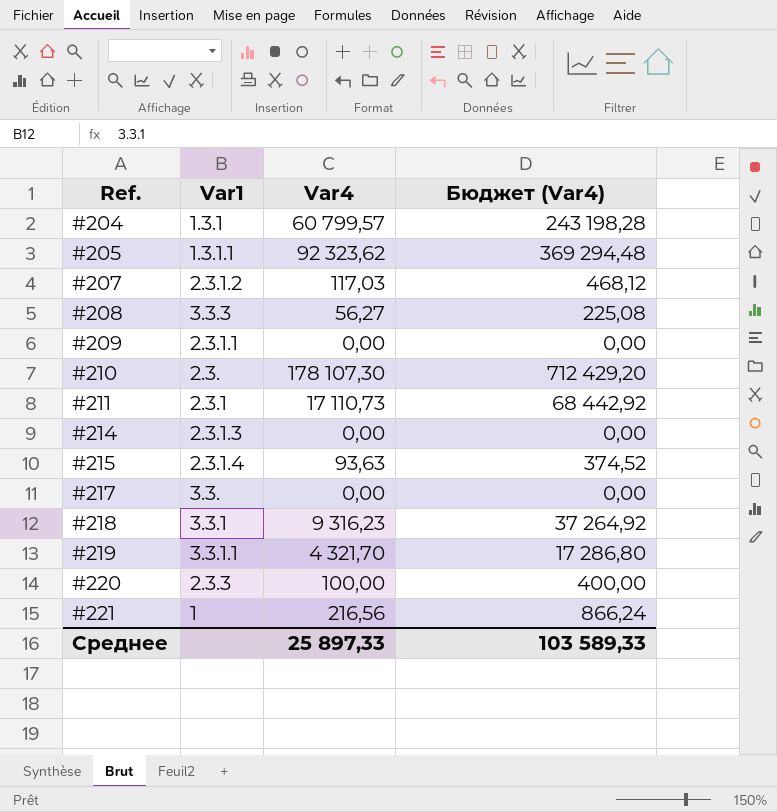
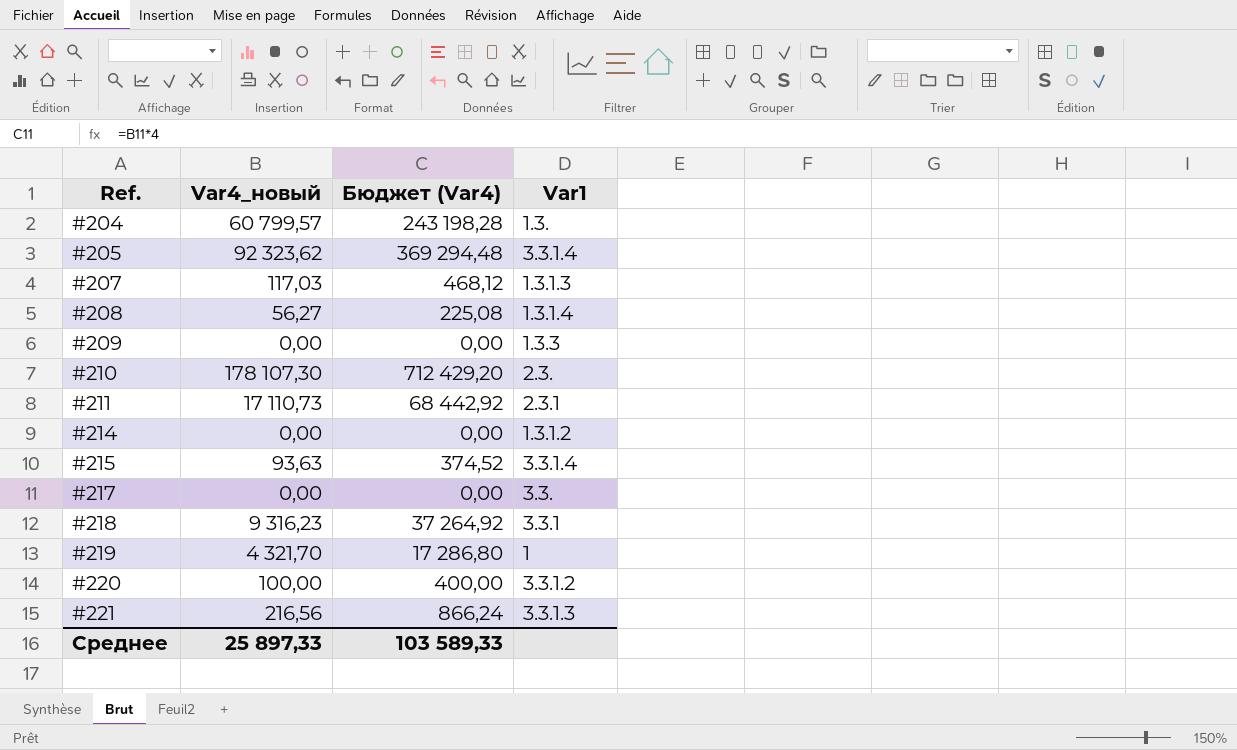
column name: Var4 -> Var4_новый
column Var1 | position: 2 -> 4
#204 | Var1: 1.3.1 -> 1.3.
#205 | Var1: 1.3.1.1 -> 3.3.1.4
#207 | Var1: 2.3.1.2 -> 1.3.1.3
#208 | Var1: 3.3.3 -> 1.3.1.4
#209 | Var1: 2.3.1.1 -> 1.3.3
#214 | Var1: 2.3.1.3 -> 1.3.1.2
#215 | Var1: 2.3.1.4 -> 3.3.1.4
#219 | Var1: 3.3.1.1 -> 1
#220 | Var1: 2.3.3 -> 3.3.1.2
#221 | Var1: 1 -> 3.3.1.3

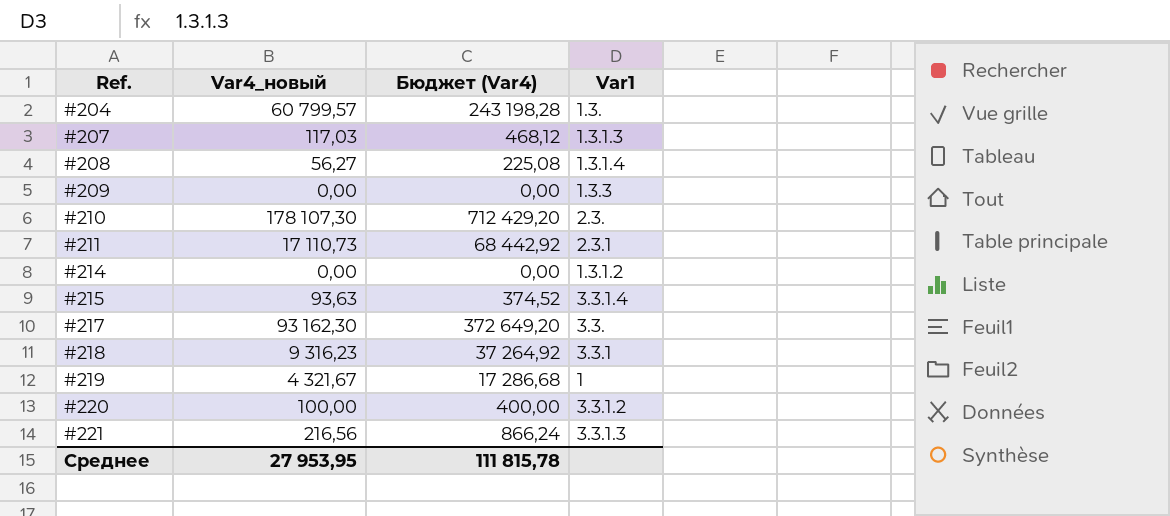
row #205: 92 323,62 | 369 294,48 | 3.3.1.4 -> none
#217 | Var4_новый: 0,00 -> 93 162,30
#217 | Бюджет (Var4): 0,00 -> 372 649,20
#219 | Var4_новый: 4 321,70 -> 4 321,67
#219 | Бюджет (Var4): 17 286,80 -> 17 286,68
Среднее | Var4_новый: 25 897,33 -> 27 953,95
Среднее | Бюджет (Var4): 103 589,33 -> 111 815,78

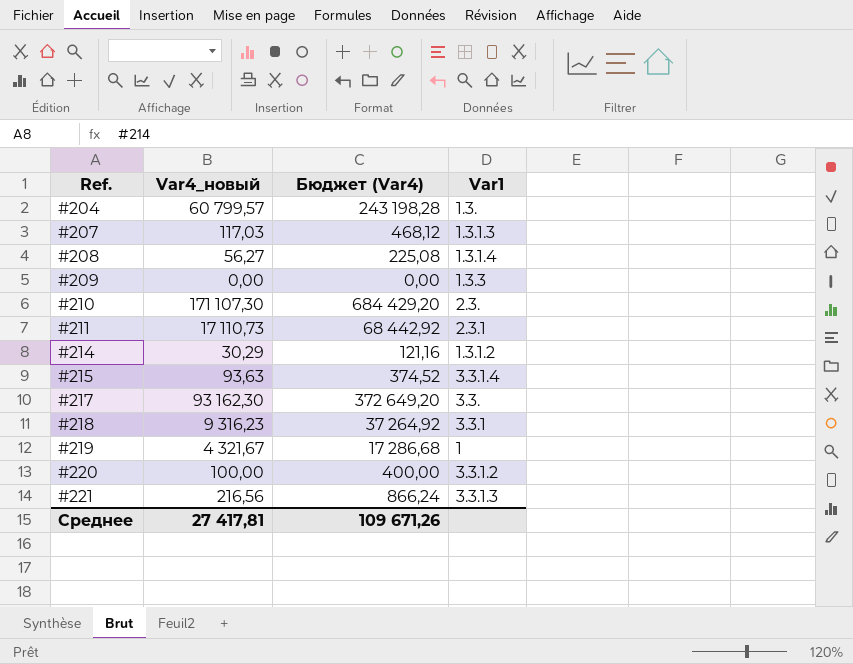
#210 | Var4_новый: 178 107,30 -> 171 107,30
#210 | Бюджет (Var4): 712 429,20 -> 684 429,20
#214 | Var4_новый: 0,00 -> 30,29
#214 | Бюджет (Var4): 0,00 -> 121,16
Среднее | Var4_новый: 27 953,95 -> 27 417,81
Среднее | Бюджет (Var4): 111 815,78 -> 109 671,26

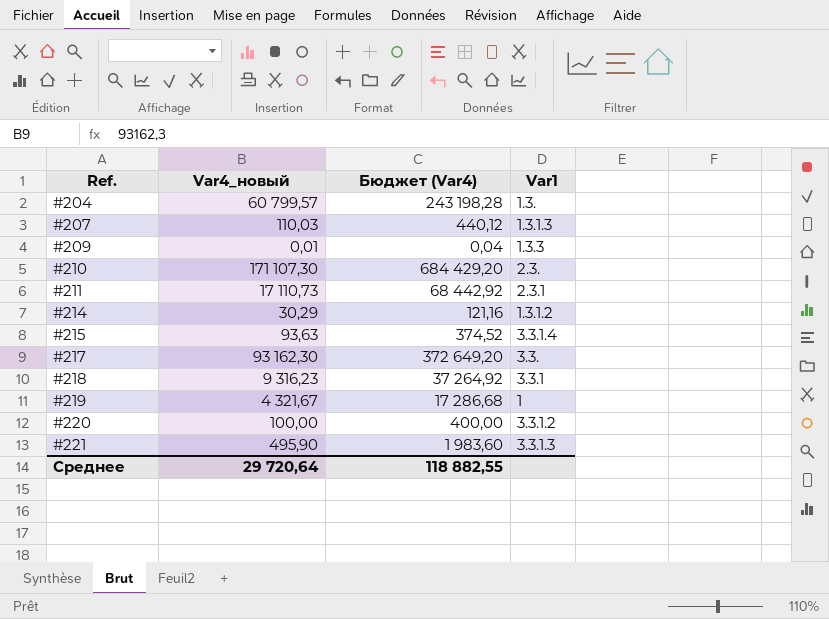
row #208: 56,27 | 225,08 | 1.3.1.4 -> none
#207 | Var4_новый: 117,03 -> 110,03
#207 | Бюджет (Var4): 468,12 -> 440,12
#209 | Var4_новый: 0,00 -> 0,01
#209 | Бюджет (Var4): 0,00 -> 0,04
#221 | Var4_новый: 216,56 -> 495,90
#221 | Бюджет (Var4): 866,24 -> 1 983,60
Среднее | Var4_новый: 27 417,81 -> 29 720,64
Среднее | Бюджет (Var4): 109 671,26 -> 118 882,55

